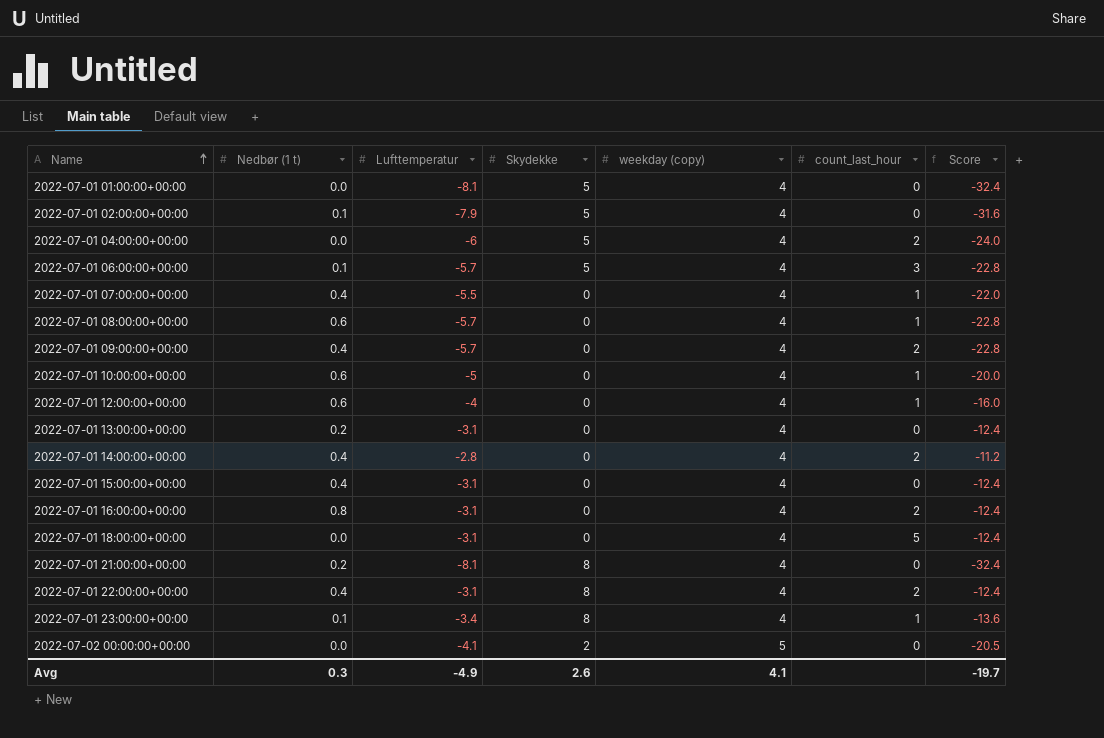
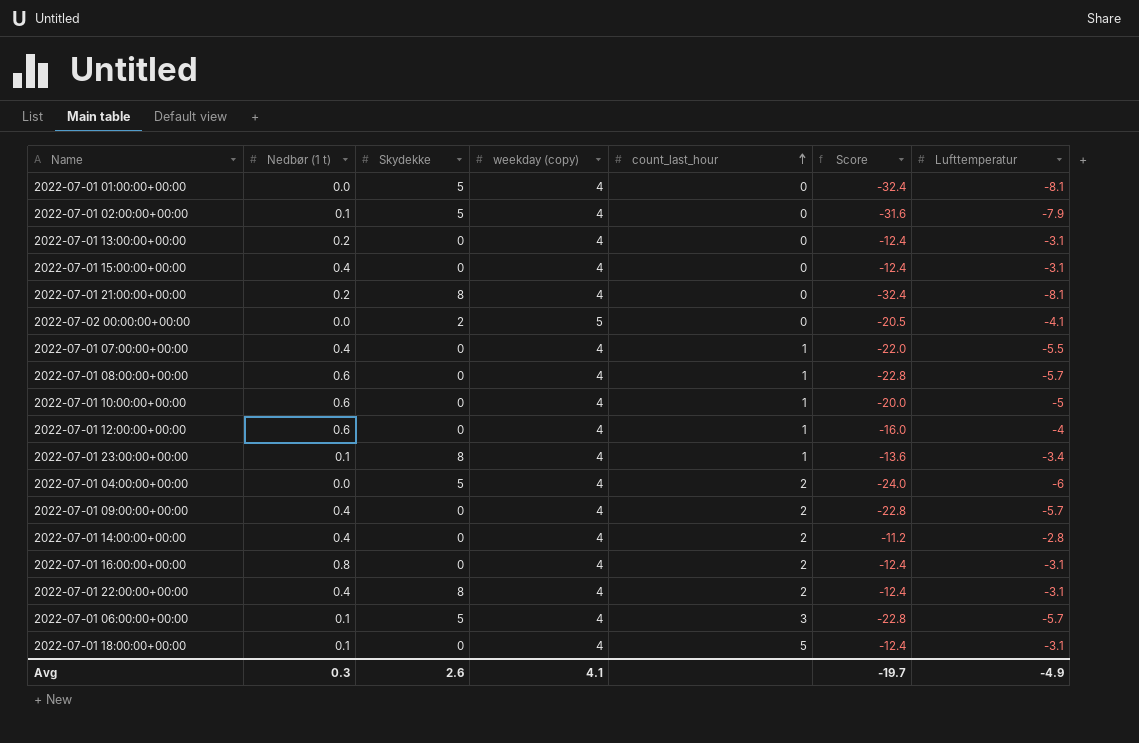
row order: Name ascending -> count_last_hour ascending
column Lufttemperatur | position: 3 -> 7
2022-07-01 18:00:00+00:00 | Nedbør (1 t): 0.0 -> 0.1

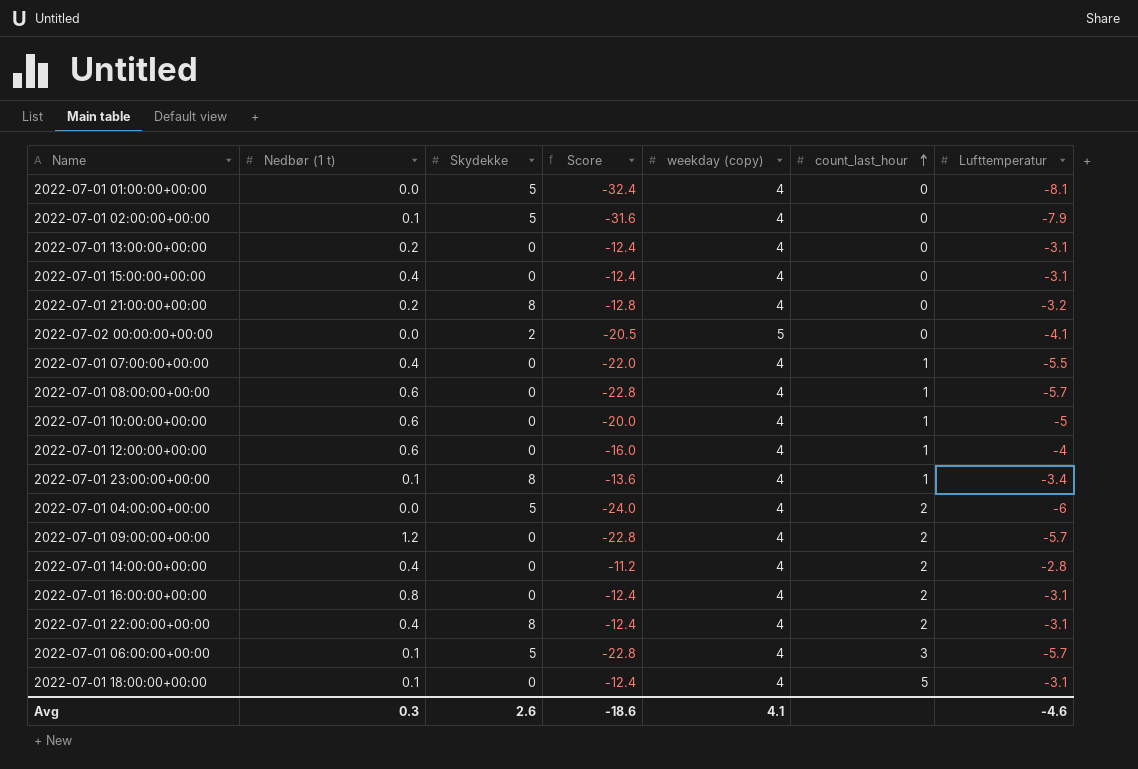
column Score | position: 6 -> 4
2022-07-01 21:00:00+00:00 | Score: -32.4 -> -12.8
2022-07-01 21:00:00+00:00 | Lufttemperatur: -8.1 -> -3.2
2022-07-01 09:00:00+00:00 | Nedbør (1 t): 0.4 -> 1.2
Avg | Score: -19.7 -> -18.6
Avg | Lufttemperatur: -4.9 -> -4.6

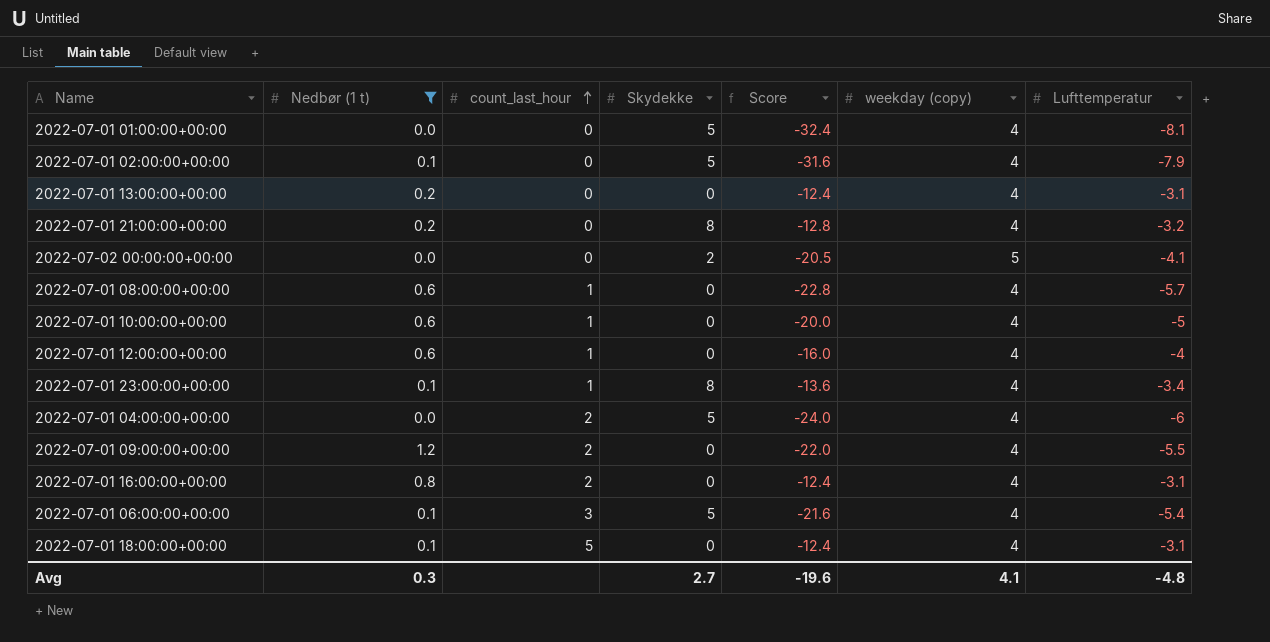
filter: none -> Nedbør (1 t) != 0.4
column count_last_hour | position: 6 -> 3
2022-07-01 09:00:00+00:00 | Score: -22.8 -> -22.0
2022-07-01 09:00:00+00:00 | Lufttemperatur: -5.7 -> -5.5
2022-07-01 06:00:00+00:00 | Score: -22.8 -> -21.6
2022-07-01 06:00:00+00:00 | Lufttemperatur: -5.7 -> -5.4
Avg | Skydekke: 2.6 -> 2.7
Avg | Score: -18.6 -> -19.6
Avg | Lufttemperatur: -4.6 -> -4.8

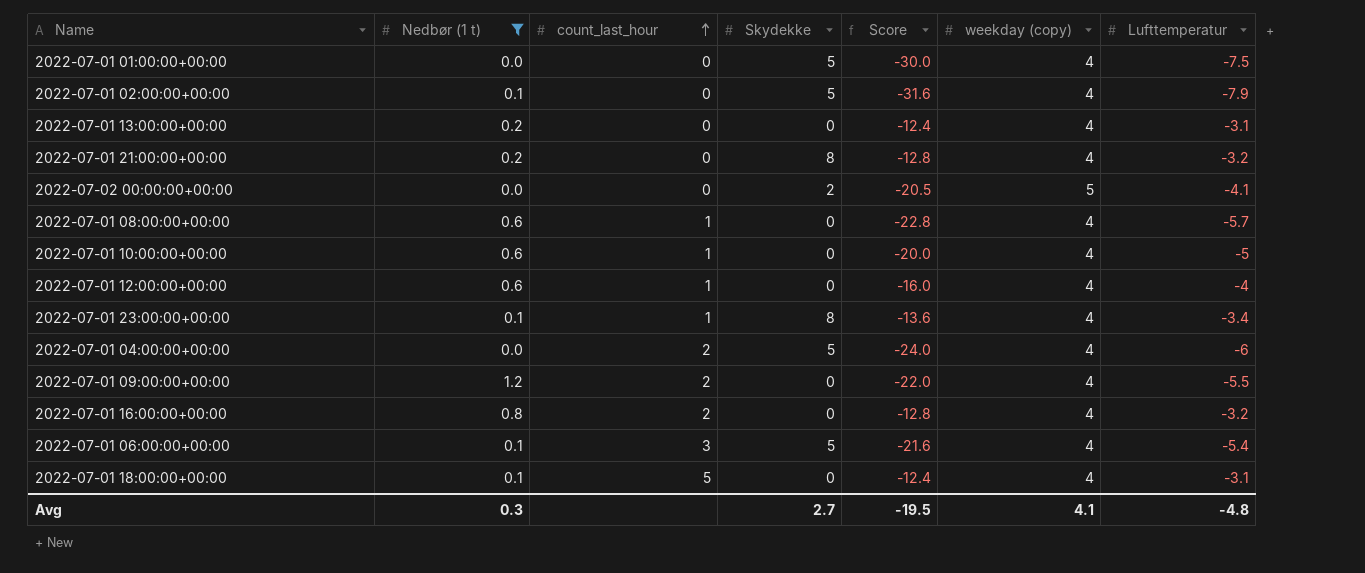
2022-07-01 01:00:00+00:00 | Score: -32.4 -> -30.0
2022-07-01 01:00:00+00:00 | Lufttemperatur: -8.1 -> -7.5
2022-07-01 16:00:00+00:00 | Score: -12.4 -> -12.8
2022-07-01 16:00:00+00:00 | Lufttemperatur: -3.1 -> -3.2
Avg | Score: -19.6 -> -19.5

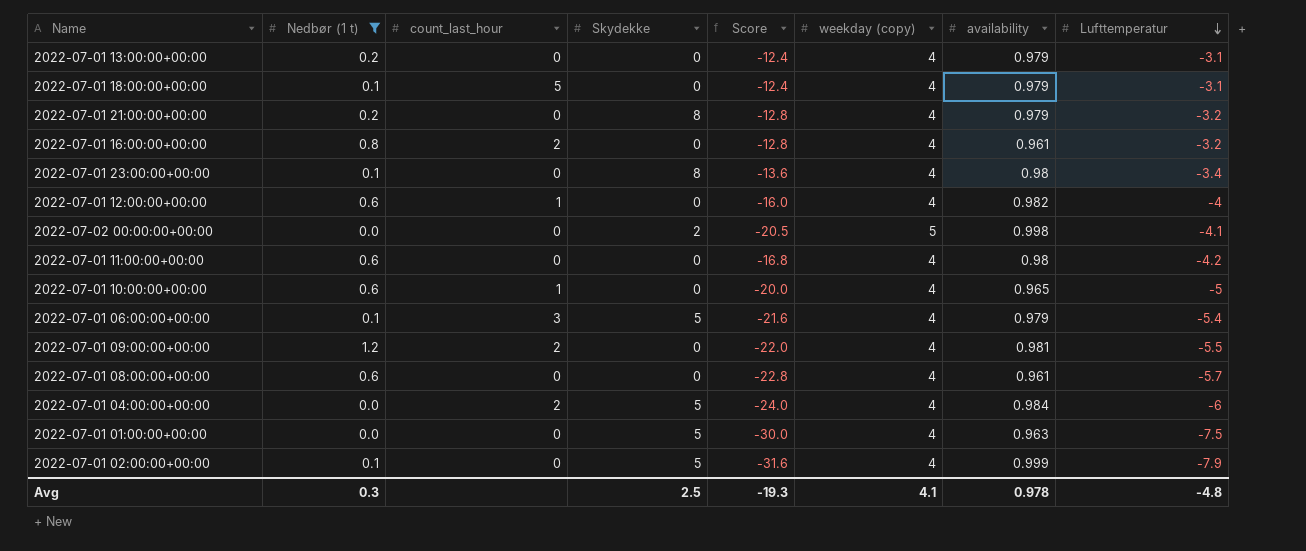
row order: count_last_hour ascending -> Lufttemperatur descending
column availability | position: none -> 7
2022-07-01 23:00:00+00:00 | count_last_hour: 1 -> 0
row 2022-07-01 11:00:00+00:00: none -> 0.6 | 0 | 0 | -16.8 | 4 | 0.98 | -4.2
2022-07-01 08:00:00+00:00 | count_last_hour: 1 -> 0
Avg | Skydekke: 2.7 -> 2.5
Avg | Score: -19.5 -> -19.3

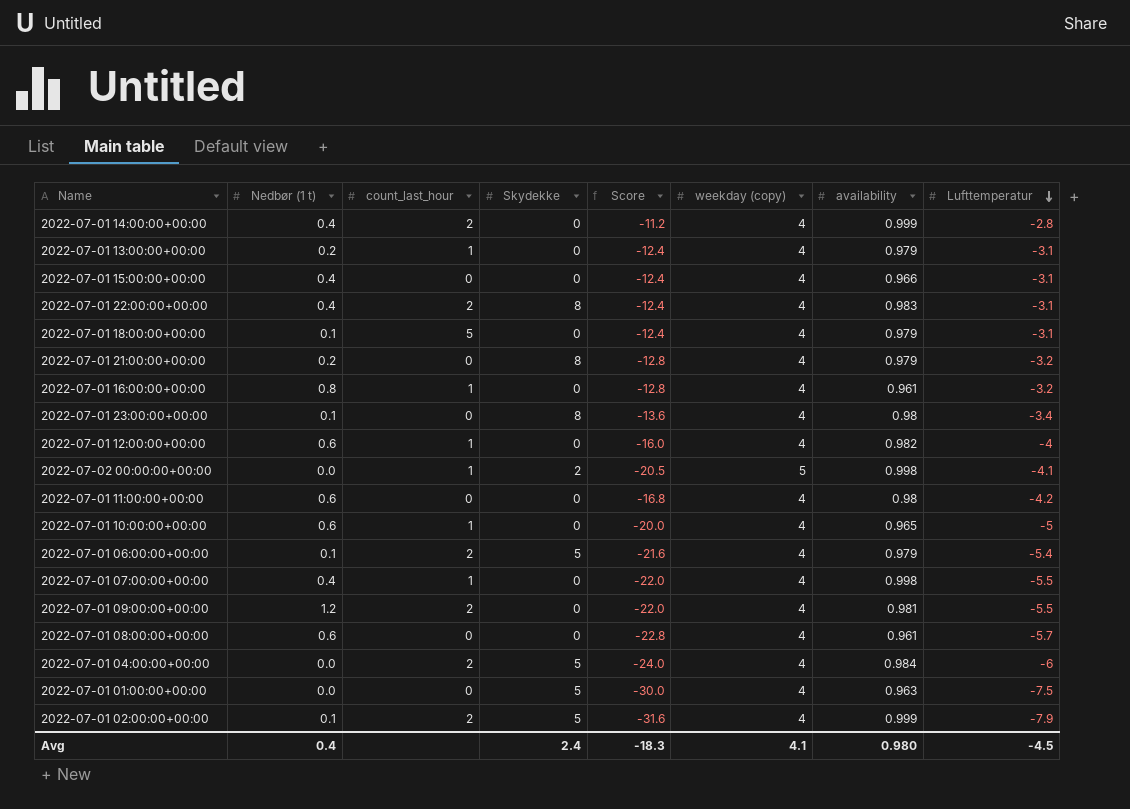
filter: Nedbør (1 t) != 0.4 -> none
2022-07-01 13:00:00+00:00 | count_last_hour: 0 -> 1
2022-07-01 16:00:00+00:00 | count_last_hour: 2 -> 1
2022-07-02 00:00:00+00:00 | count_last_hour: 0 -> 1
2022-07-01 06:00:00+00:00 | count_last_hour: 3 -> 2
2022-07-01 02:00:00+00:00 | count_last_hour: 0 -> 2
Avg | Nedbør (1 t): 0.3 -> 0.4
Avg | Skydekke: 2.5 -> 2.4
Avg | Score: -19.3 -> -18.3
Avg | availability: 0.978 -> 0.980
Avg | Lufttemperatur: -4.8 -> -4.5

